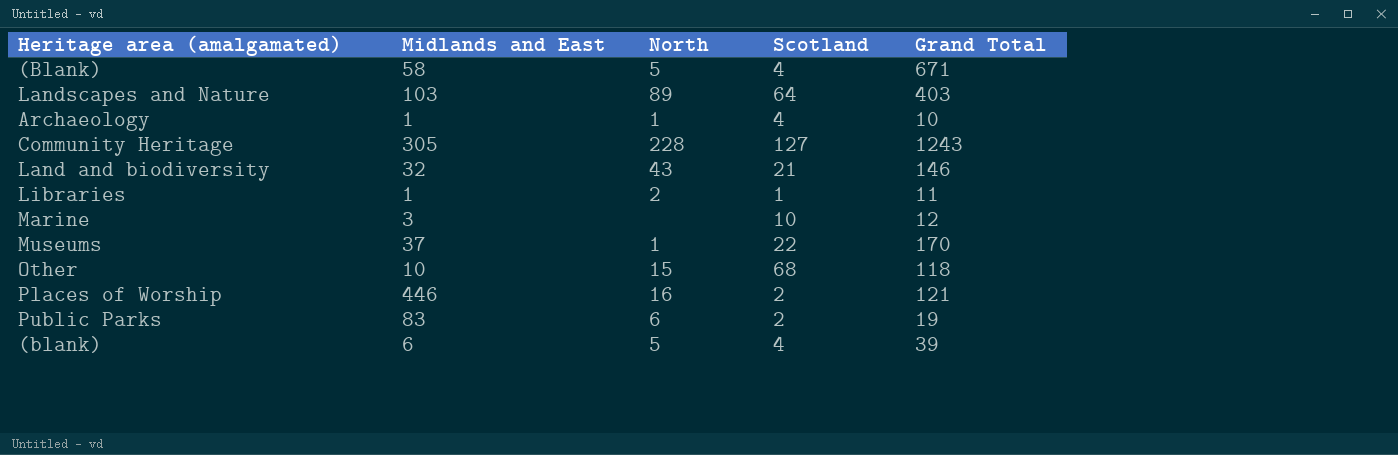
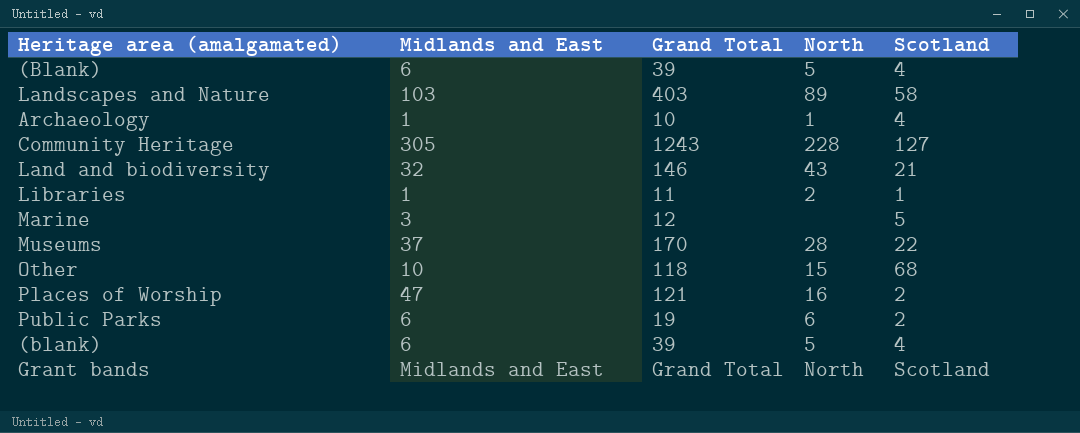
column Grand Total | position: 5 -> 3
(Blank) | Midlands and East: 58 -> 6
(Blank) | Grand Total: 671 -> 39
Landscapes and Nature | Scotland: 64 -> 58
Marine | Scotland: 10 -> 5
Museums | North: 1 -> 28
Places of Worship | Midlands and East: 446 -> 47
Public Parks | Midlands and East: 83 -> 6
row Grant bands: none -> Midlands and East | Grand Total | North | Scotland

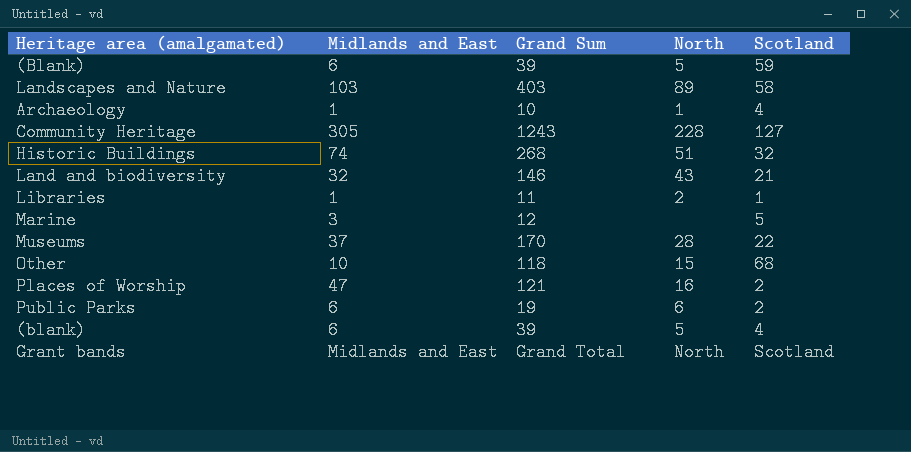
column name: Grand Total -> Grand Sum
(Blank) | Scotland: 4 -> 59
row Historic Buildings: none -> 74 | 268 | 51 | 32

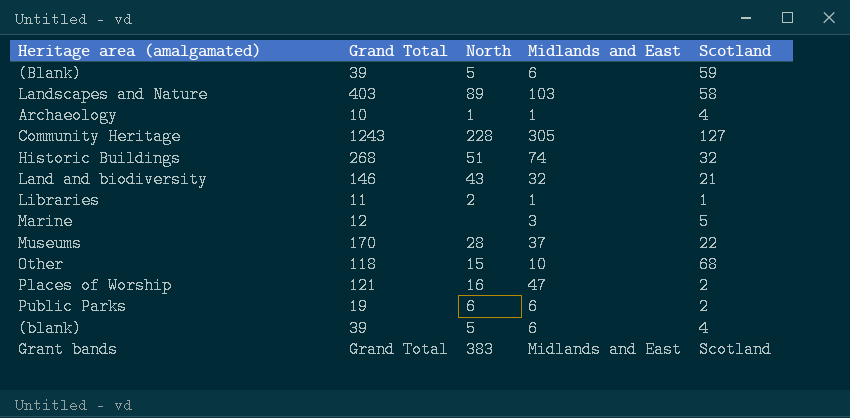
column name: Grand Sum -> Grand Total
column Midlands and East | position: 2 -> 4
Grant bands | North: North -> 383

